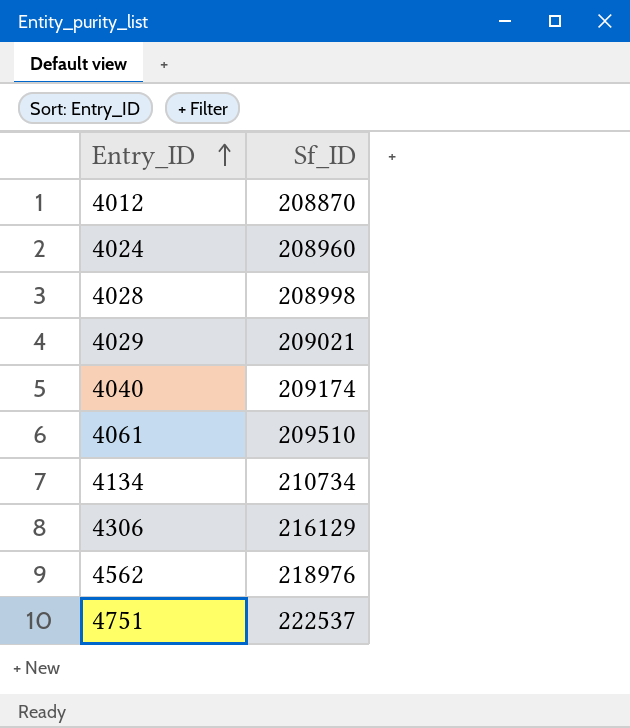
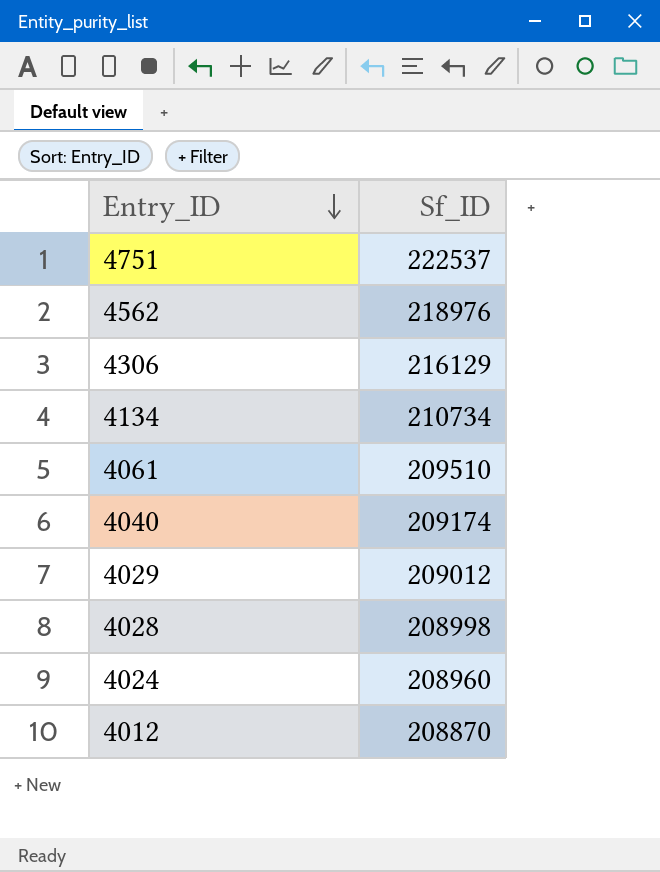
row order: Entry_ID ascending -> Entry_ID descending
4029 | Sf_ID: 209021 -> 209012

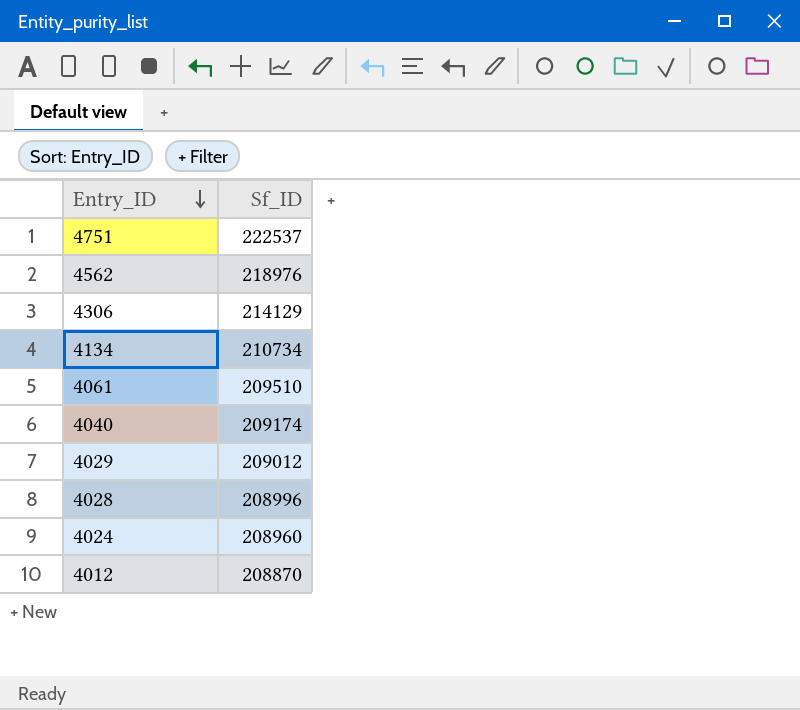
4306 | Sf_ID: 216129 -> 214129
4028 | Sf_ID: 208998 -> 208996

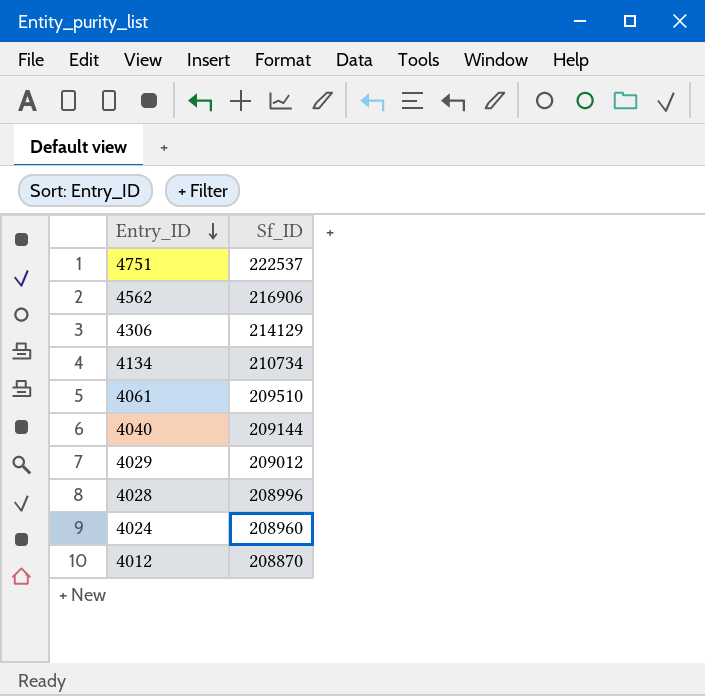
4562 | Sf_ID: 218976 -> 216906
4040 | Sf_ID: 209174 -> 209144

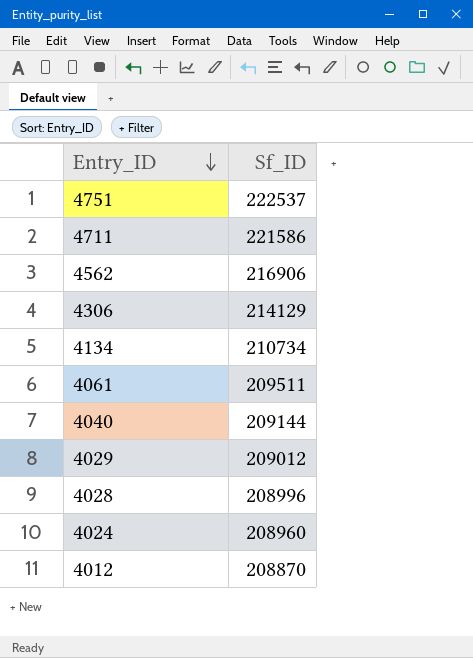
row 4711: none -> 221586
4061 | Sf_ID: 209510 -> 209511

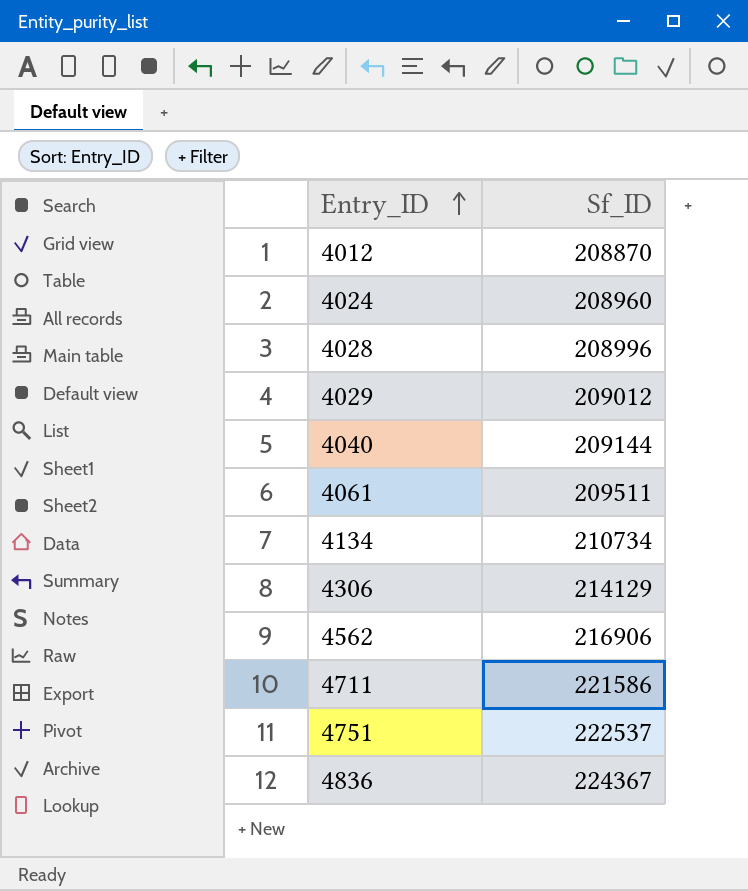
row order: Entry_ID descending -> Entry_ID ascending
row 4836: none -> 224367

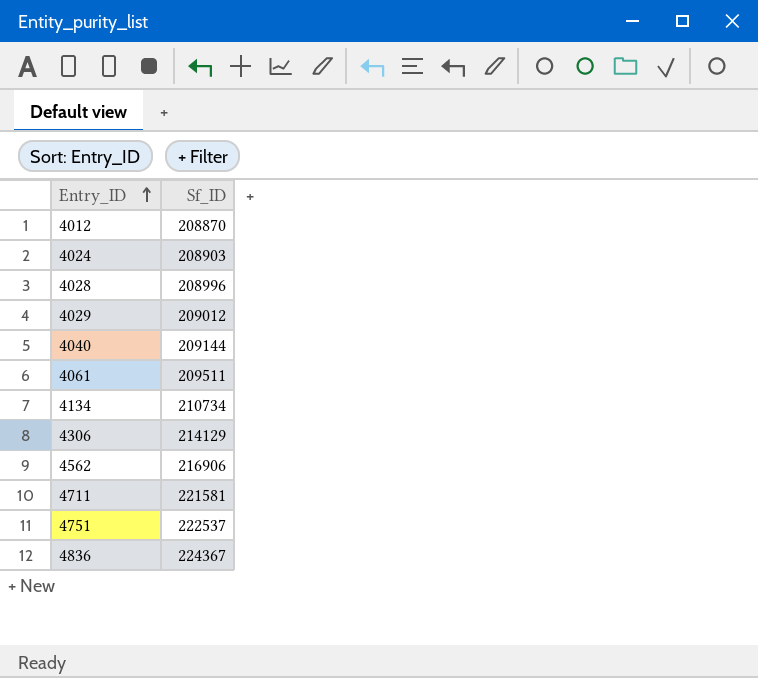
4024 | Sf_ID: 208960 -> 208903
4711 | Sf_ID: 221586 -> 221581

